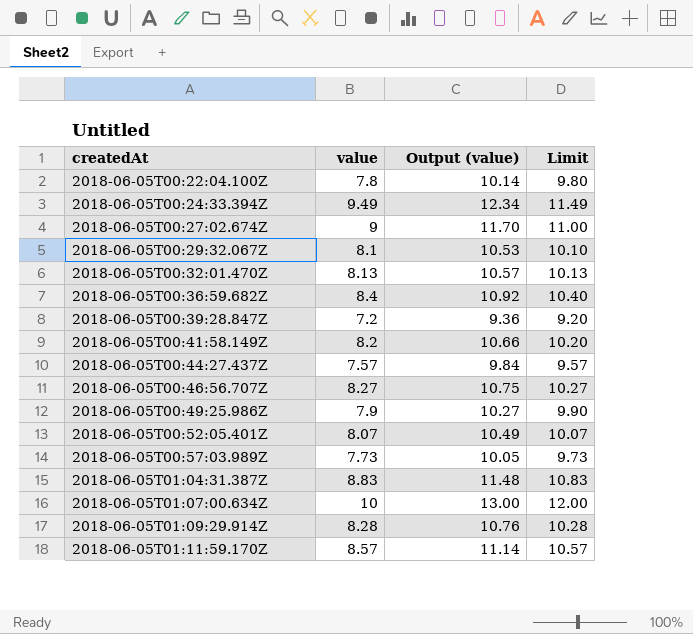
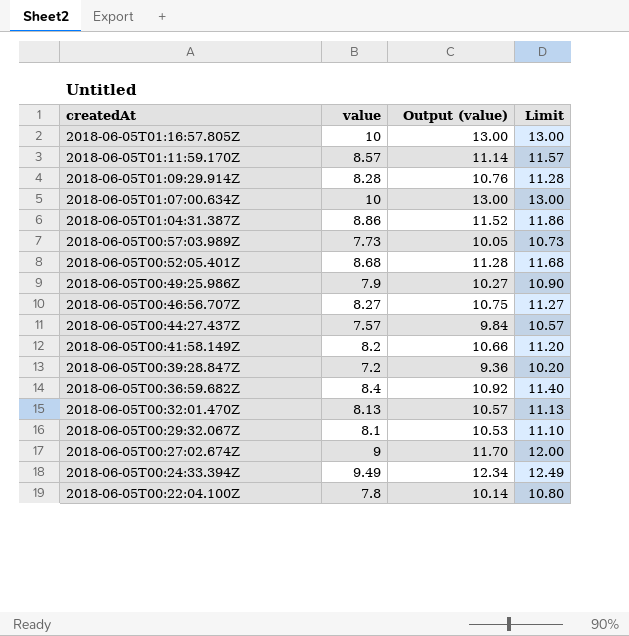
row order: createdAt ascending -> createdAt descending
column Limit | formula: [value] + 2 -> [value] + 3
row 2018-06-05T01:16:57.805Z: none -> 10 | 13.00 | 13.00
2018-06-05T01:04:31.387Z | value: 8.83 -> 8.86
2018-06-05T01:04:31.387Z | Output (value): 11.48 -> 11.52
2018-06-05T00:52:05.401Z | value: 8.07 -> 8.68
2018-06-05T00:52:05.401Z | Output (value): 10.49 -> 11.28

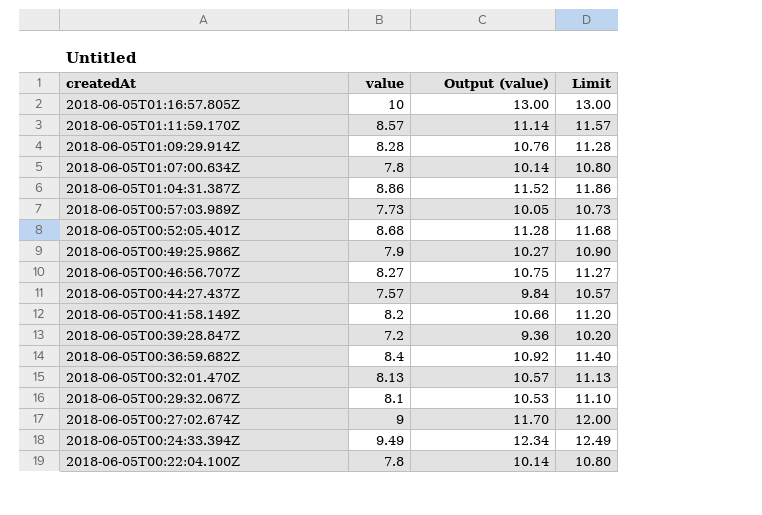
2018-06-05T01:07:00.634Z | value: 10 -> 7.8
2018-06-05T01:07:00.634Z | Output (value): 13.00 -> 10.14
2018-06-05T01:07:00.634Z | Limit: 13.00 -> 10.80

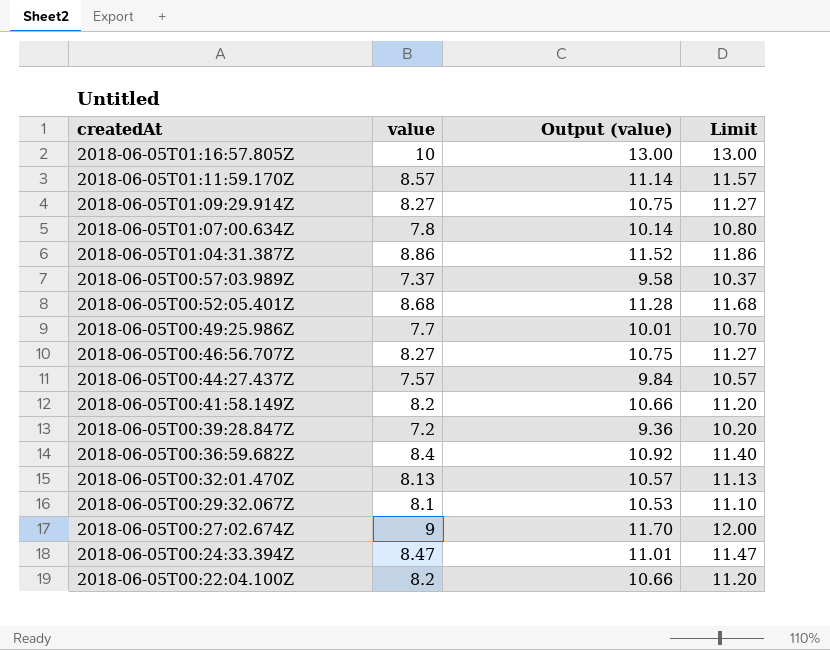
2018-06-05T01:09:29.914Z | value: 8.28 -> 8.27
2018-06-05T01:09:29.914Z | Output (value): 10.76 -> 10.75
2018-06-05T01:09:29.914Z | Limit: 11.28 -> 11.27
2018-06-05T00:57:03.989Z | value: 7.73 -> 7.37
2018-06-05T00:57:03.989Z | Output (value): 10.05 -> 9.58
2018-06-05T00:57:03.989Z | Limit: 10.73 -> 10.37
2018-06-05T00:49:25.986Z | value: 7.9 -> 7.7
2018-06-05T00:49:25.986Z | Output (value): 10.27 -> 10.01
2018-06-05T00:49:25.986Z | Limit: 10.90 -> 10.70
2018-06-05T00:24:33.394Z | value: 9.49 -> 8.47
2018-06-05T00:24:33.394Z | Output (value): 12.34 -> 11.01
2018-06-05T00:24:33.394Z | Limit: 12.49 -> 11.47
2018-06-05T00:22:04.100Z | value: 7.8 -> 8.2
2018-06-05T00:22:04.100Z | Output (value): 10.14 -> 10.66
2018-06-05T00:22:04.100Z | Limit: 10.80 -> 11.20

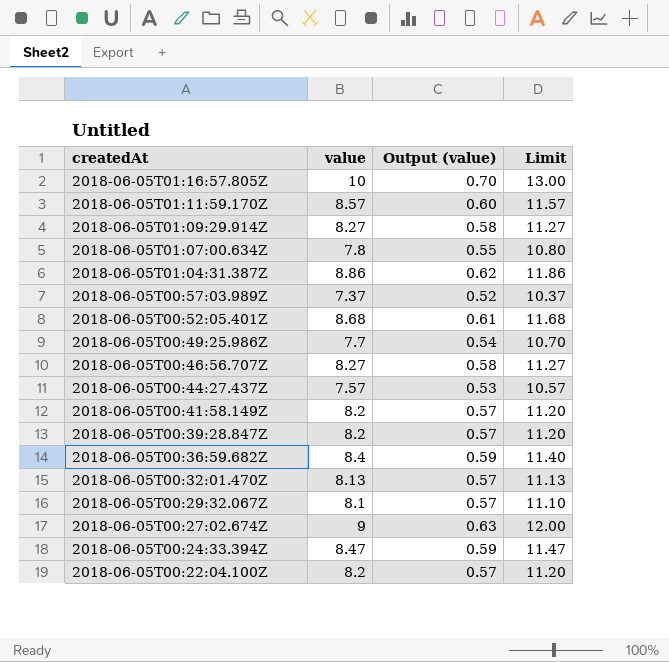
column Output (value) | formula: [value] * 1.3 -> [value] * 0.07
2018-06-05T00:39:28.847Z | value: 7.2 -> 8.2
2018-06-05T00:39:28.847Z | Limit: 10.20 -> 11.20

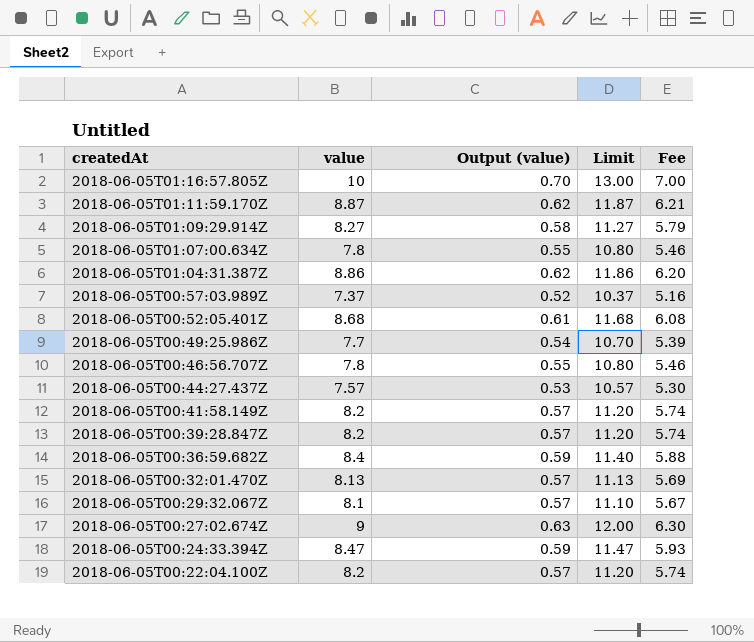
column Fee | formula: none -> [value] * 0.7
2018-06-05T01:11:59.170Z | value: 8.57 -> 8.87
2018-06-05T01:11:59.170Z | Output (value): 0.60 -> 0.62
2018-06-05T01:11:59.170Z | Limit: 11.57 -> 11.87
2018-06-05T00:46:56.707Z | value: 8.27 -> 7.8
2018-06-05T00:46:56.707Z | Output (value): 0.58 -> 0.55
2018-06-05T00:46:56.707Z | Limit: 11.27 -> 10.80

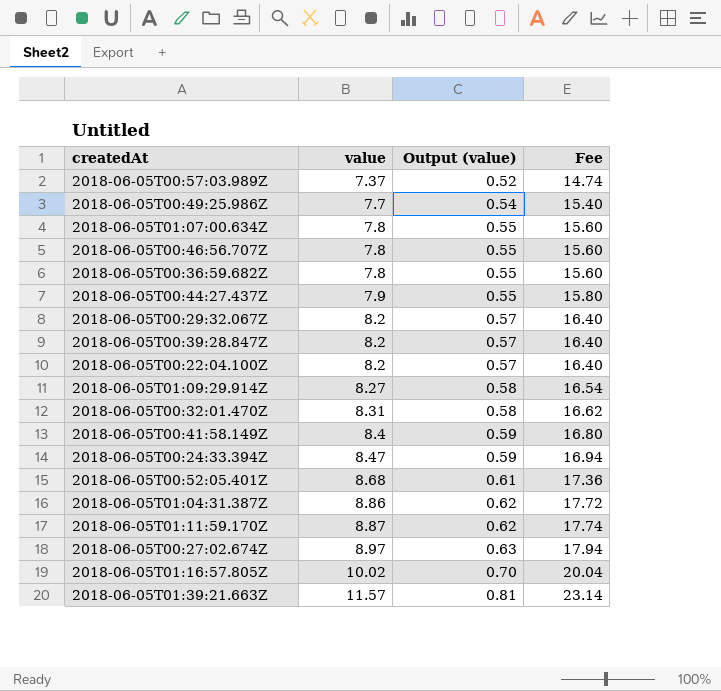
row order: createdAt descending -> value ascending
column Limit | formula: [value] + 3 -> none
column Fee | formula: [value] * 0.7 -> [value] * 2
2018-06-05T00:36:59.682Z | value: 8.4 -> 7.8
2018-06-05T00:36:59.682Z | Output (value): 0.59 -> 0.55
2018-06-05T00:44:27.437Z | value: 7.57 -> 7.9
2018-06-05T00:44:27.437Z | Output (value): 0.53 -> 0.55
2018-06-05T00:29:32.067Z | value: 8.1 -> 8.2
2018-06-05T00:32:01.470Z | value: 8.13 -> 8.31
2018-06-05T00:32:01.470Z | Output (value): 0.57 -> 0.58
2018-06-05T00:41:58.149Z | value: 8.2 -> 8.4
2018-06-05T00:41:58.149Z | Output (value): 0.57 -> 0.59
2018-06-05T00:27:02.674Z | value: 9 -> 8.97
2018-06-05T01:16:57.805Z | value: 10 -> 10.02
row 2018-06-05T01:39:21.663Z: none -> 11.57 | 0.81 | 23.14

